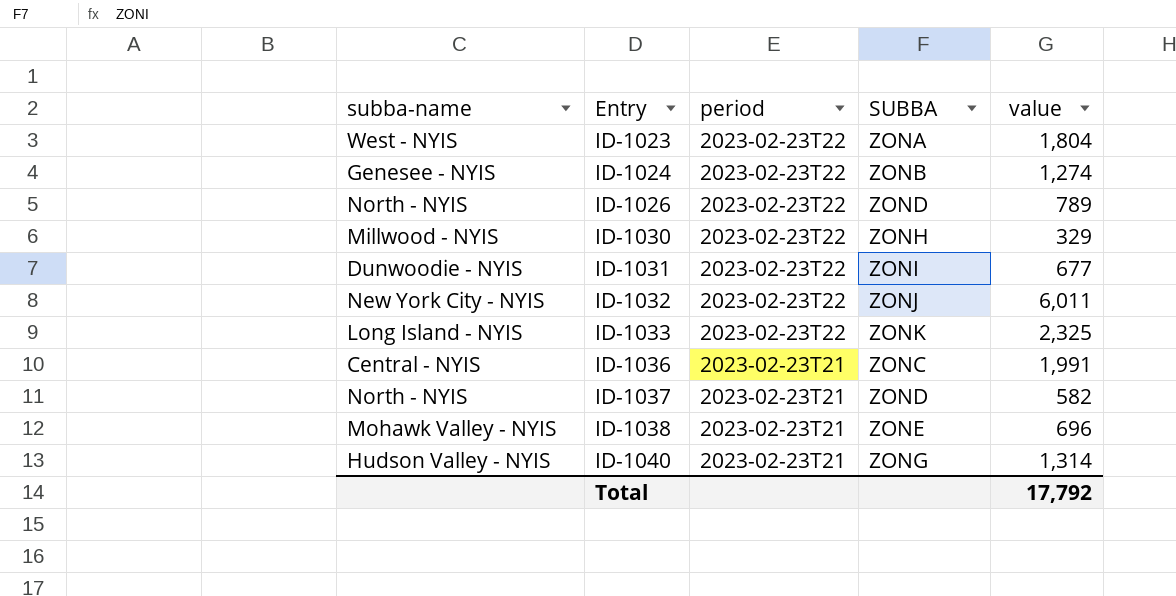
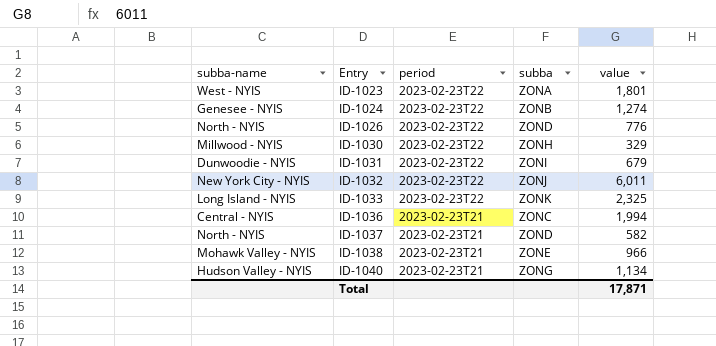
column name: SUBBA -> subba
ID-1023 | value: 1,804 -> 1,801
ID-1026 | value: 789 -> 776
ID-1031 | value: 677 -> 679
ID-1036 | value: 1,991 -> 1,994
ID-1038 | value: 696 -> 966
ID-1040 | value: 1,314 -> 1,134
Total | value: 17,792 -> 17,871

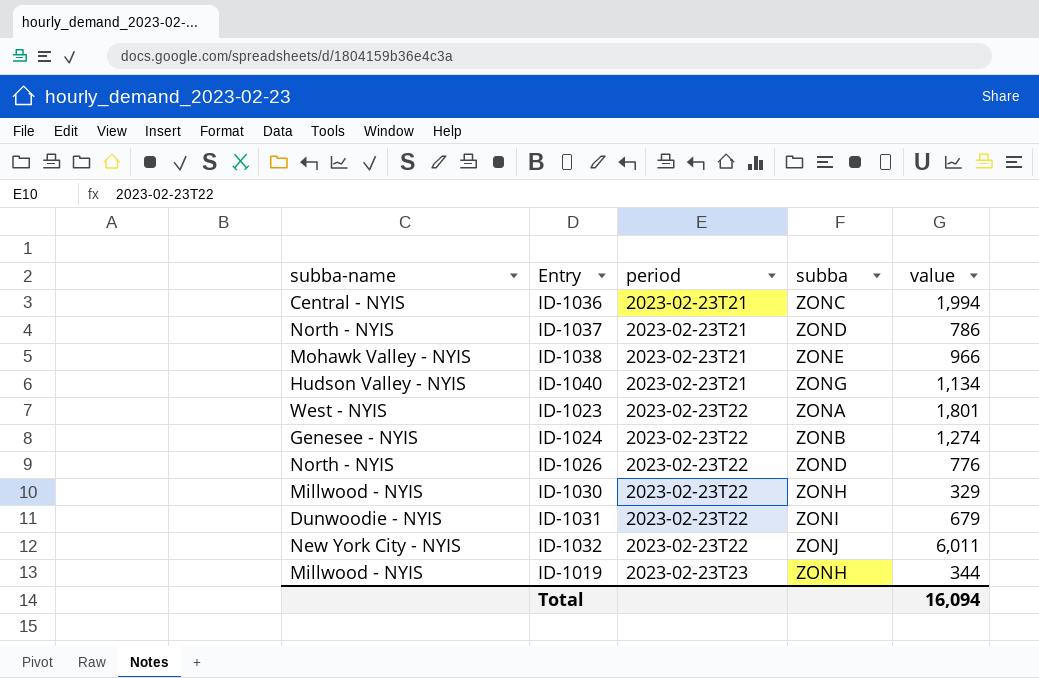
row order: Entry ascending -> period ascending
row ID-1033: Long Island - NYIS | 2023-02-23T22 | ZONK | 2,325 -> none
ID-1037 | value: 582 -> 786
row ID-1019: none -> Millwood - NYIS | 2023-02-23T23 | ZONH | 344
Total | value: 17,871 -> 16,094

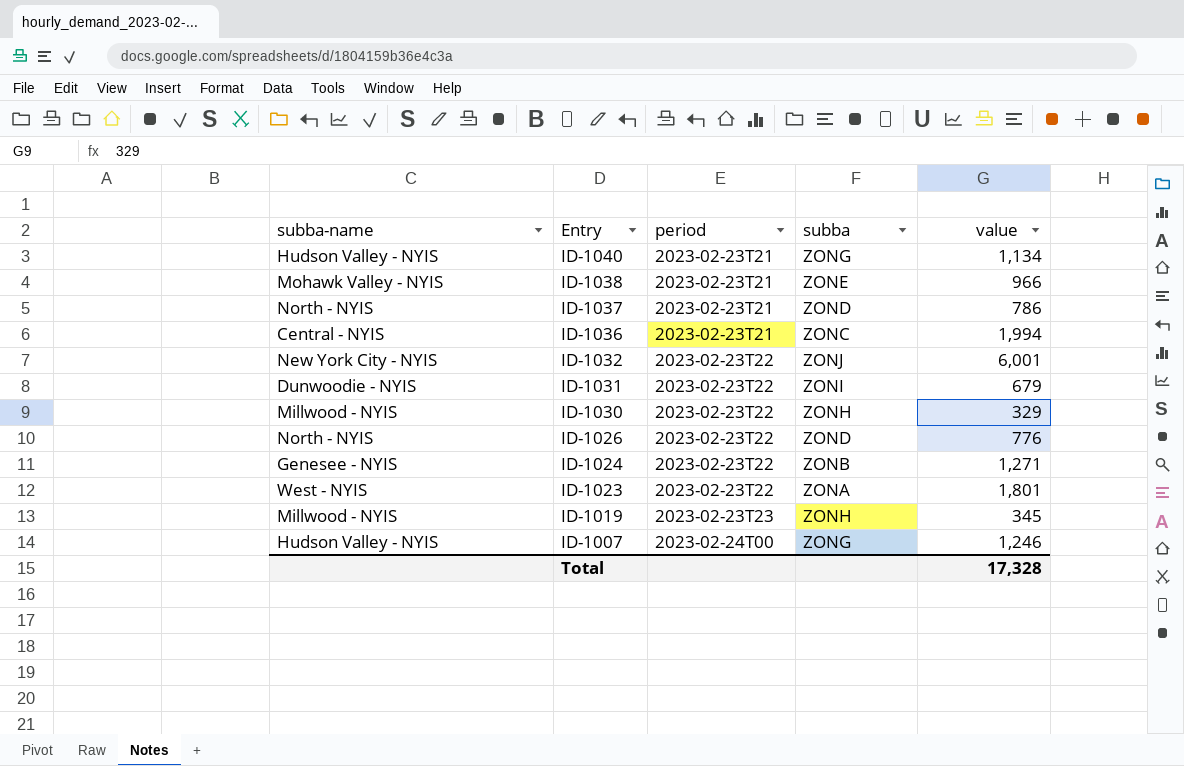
row order: period ascending -> Entry descending
ID-1032 | value: 6,011 -> 6,001
ID-1024 | value: 1,274 -> 1,271
ID-1019 | value: 344 -> 345
row ID-1007: none -> Hudson Valley - NYIS | 2023-02-24T00 | ZONG | 1,246
Total | value: 16,094 -> 17,328

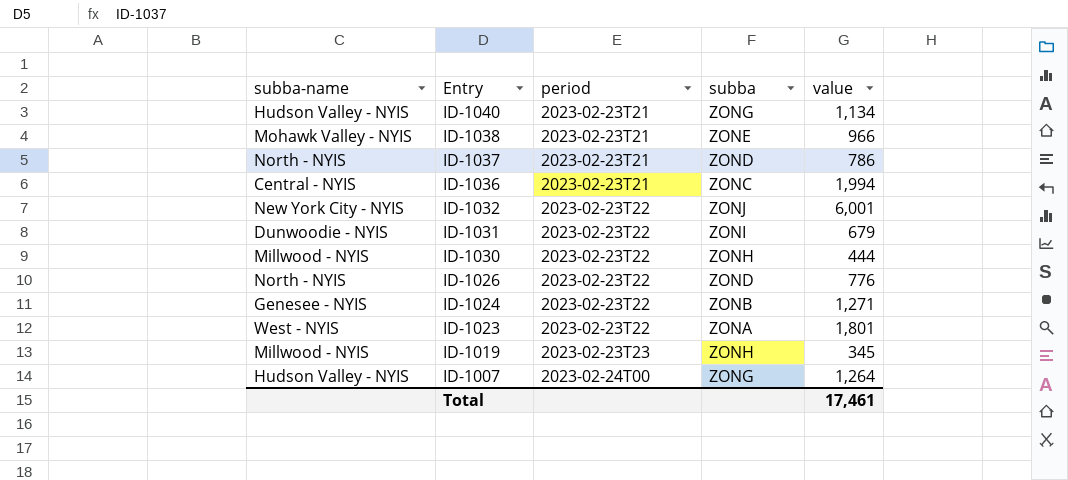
ID-1030 | value: 329 -> 444
ID-1007 | value: 1,246 -> 1,264
Total | value: 17,328 -> 17,461

